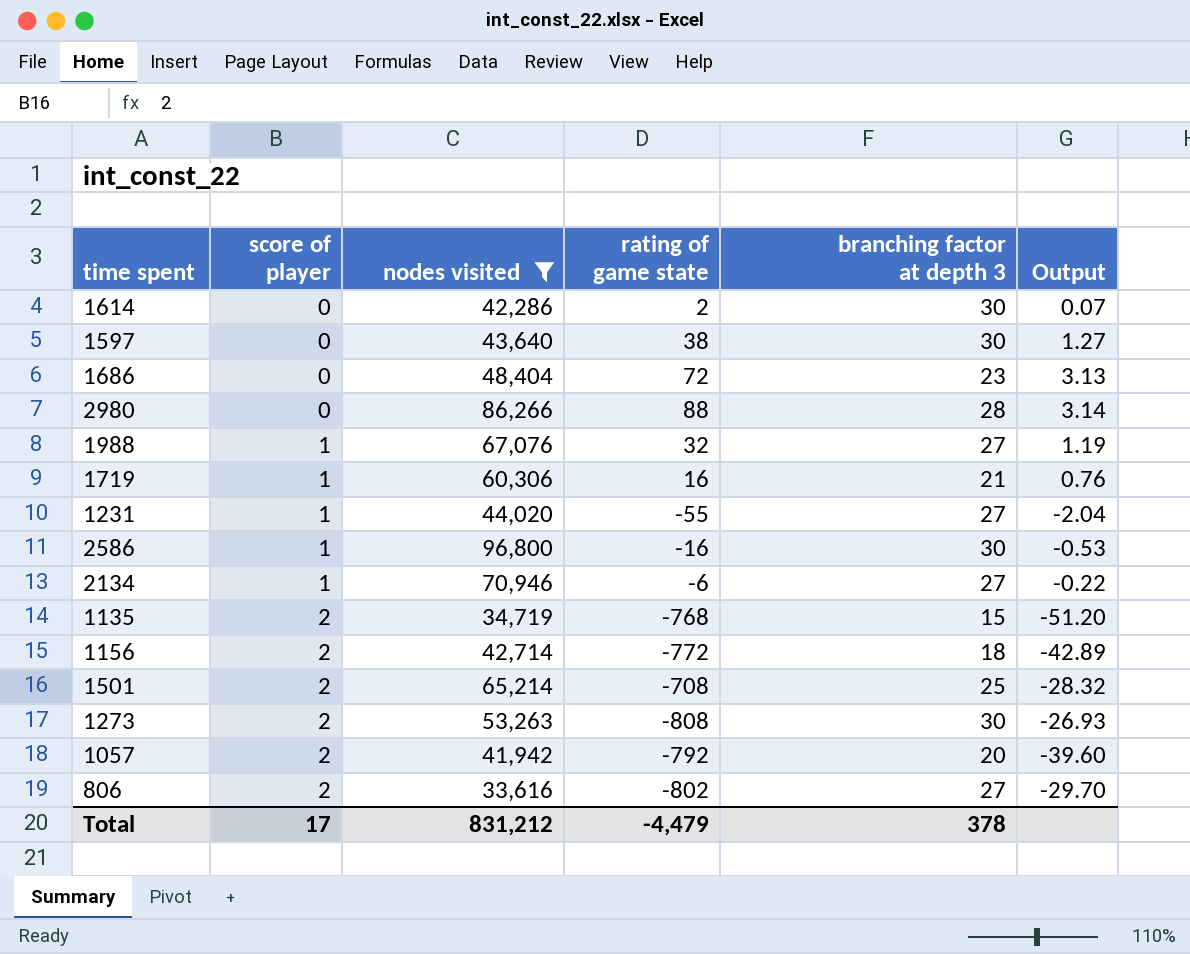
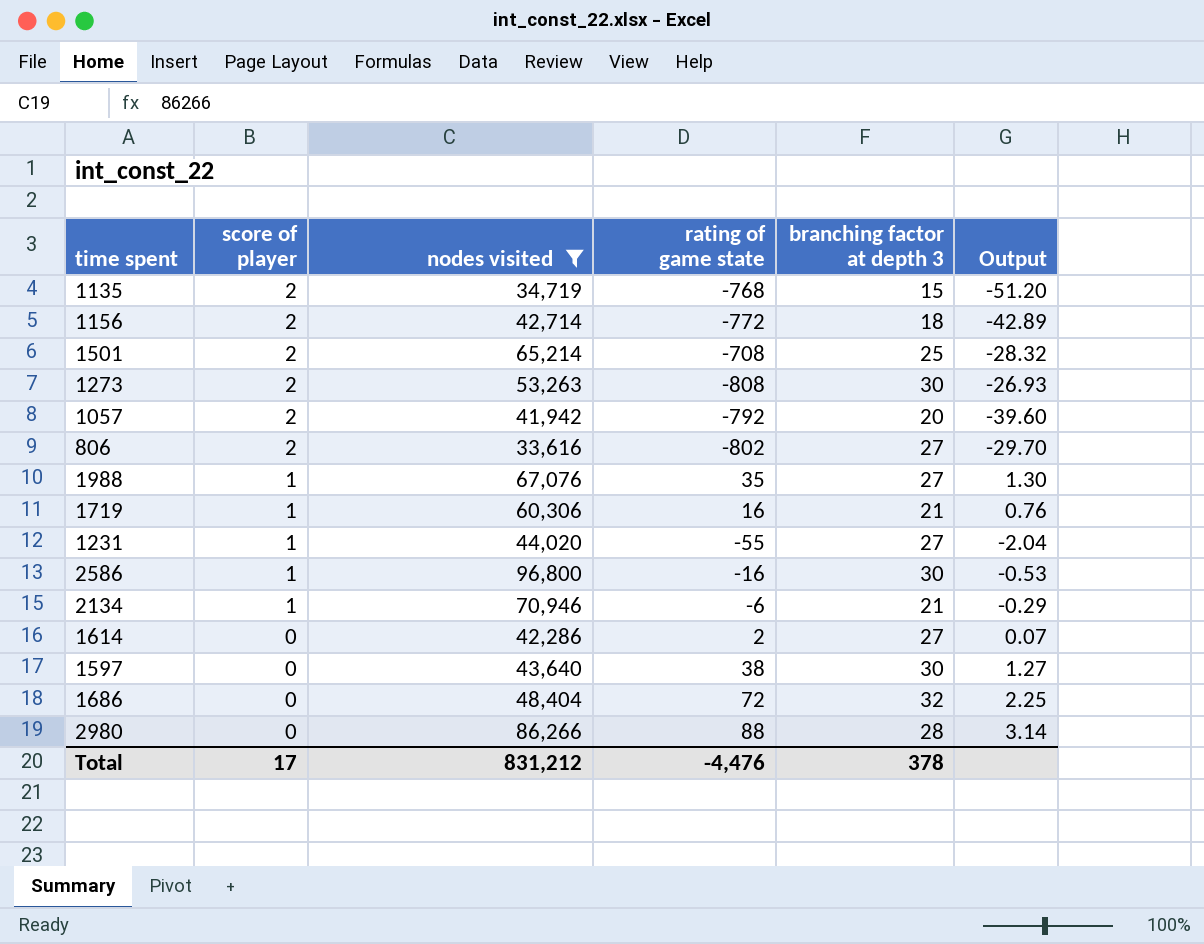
row order: score of player ascending -> score of player descending
1988 | rating of game state: 32 -> 35
1988 | Output: 1.19 -> 1.30
2134 | branching factor at depth 3: 27 -> 21
2134 | Output: -0.22 -> -0.29
1614 | branching factor at depth 3: 30 -> 27
1686 | branching factor at depth 3: 23 -> 32
1686 | Output: 3.13 -> 2.25
Total | rating of game state: -4,479 -> -4,476

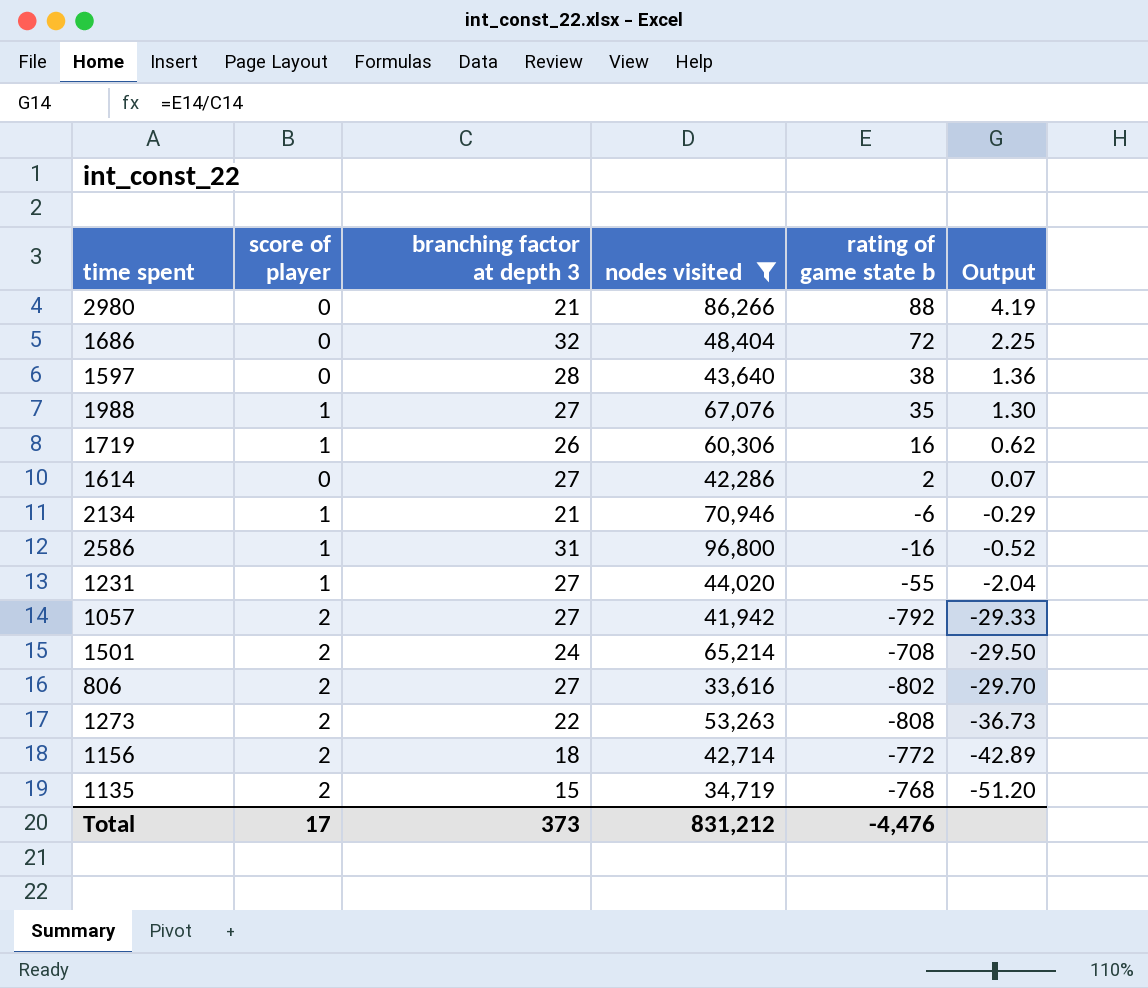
row order: score of player descending -> Output descending
column branching factor at depth 3 | position: 5 -> 3
column name: rating of game state -> rating of game state b
2980 | branching factor at depth 3: 28 -> 21
2980 | Output: 3.14 -> 4.19
1597 | branching factor at depth 3: 30 -> 28
1597 | Output: 1.27 -> 1.36
1719 | branching factor at depth 3: 21 -> 26
1719 | Output: 0.76 -> 0.62
2586 | branching factor at depth 3: 30 -> 31
2586 | Output: -0.53 -> -0.52
1057 | branching factor at depth 3: 20 -> 27
1057 | Output: -39.60 -> -29.33
1501 | branching factor at depth 3: 25 -> 24
1501 | Output: -28.32 -> -29.50
1273 | branching factor at depth 3: 30 -> 22
1273 | Output: -26.93 -> -36.73
Total | branching factor at depth 3: 378 -> 373

